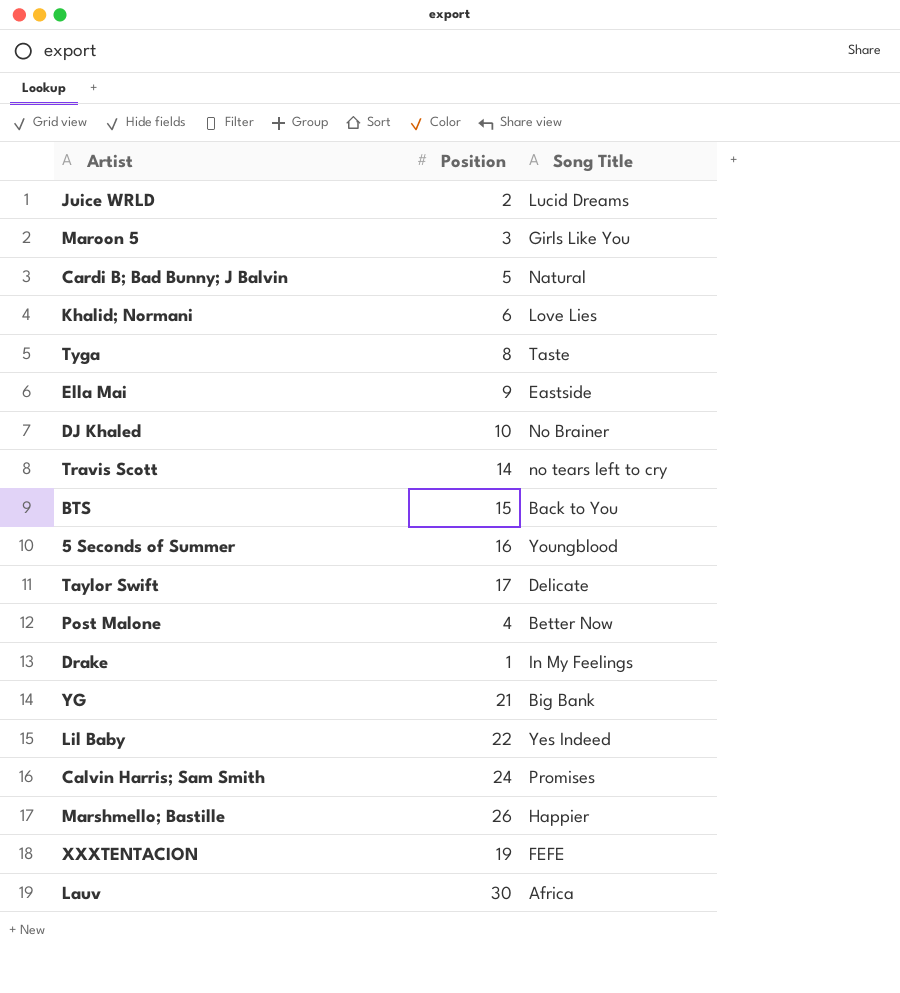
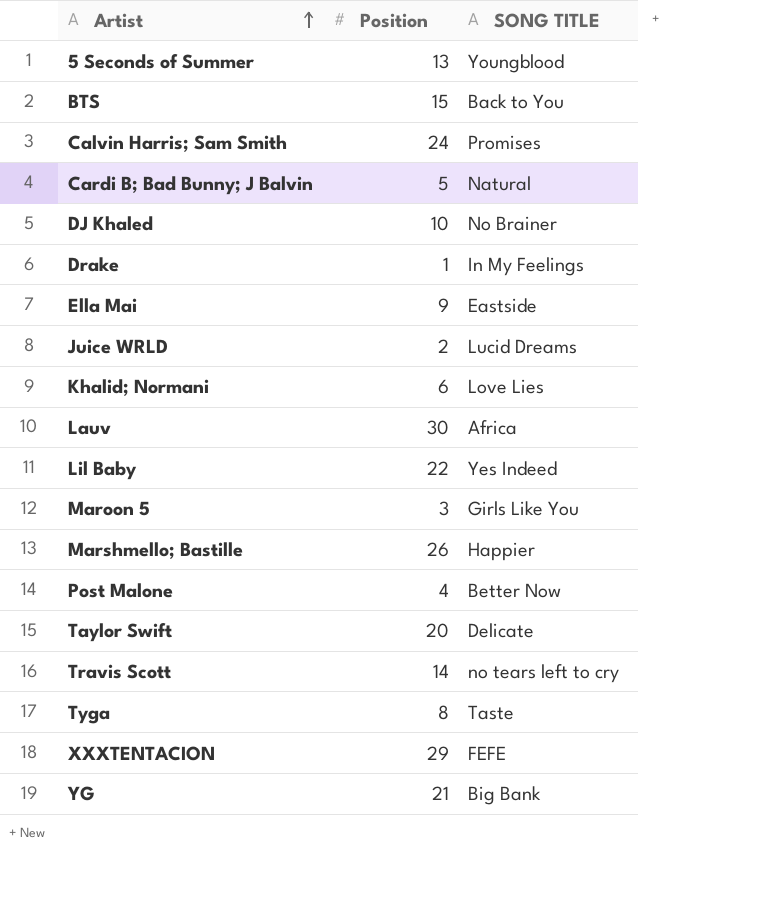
row order: none -> Artist ascending
column name: Song Title -> SONG TITLE
5 Seconds of Summer | Position: 16 -> 13
Taylor Swift | Position: 17 -> 20
XXXTENTACION | Position: 19 -> 29

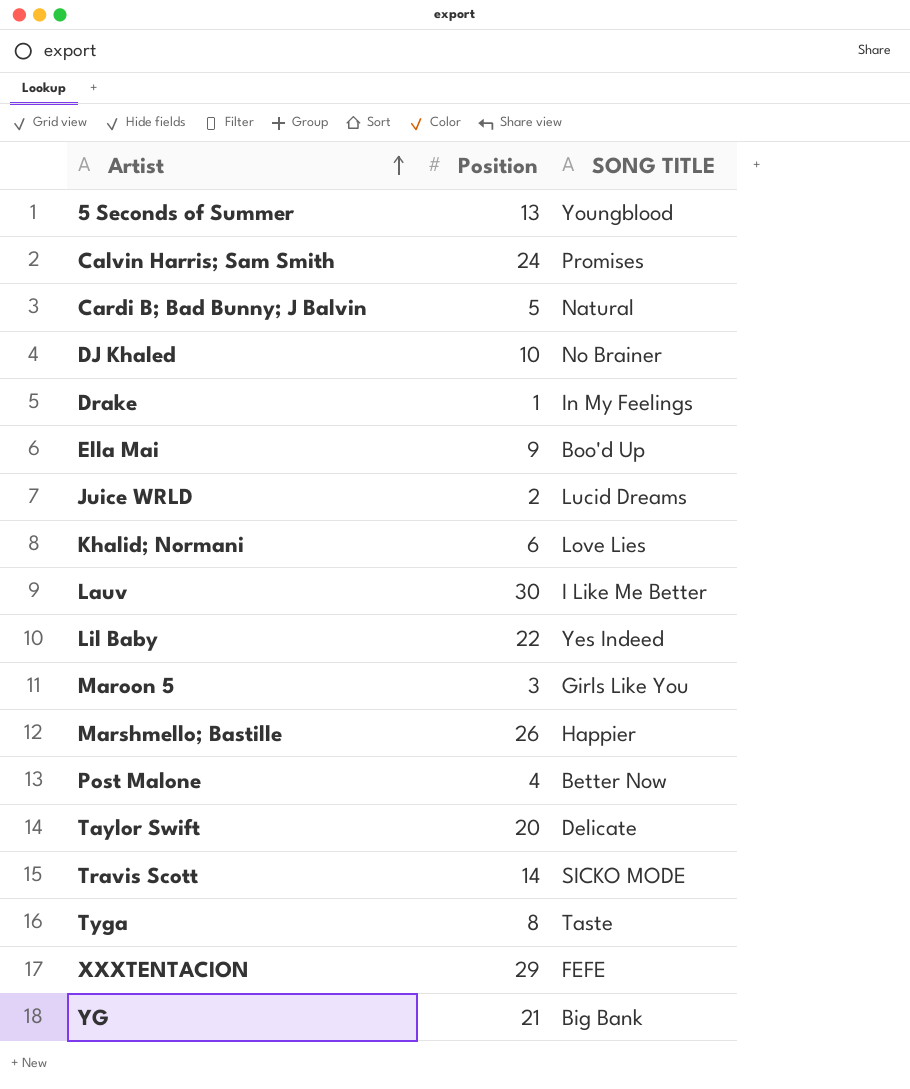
row BTS: 15 | Back to You -> none
Ella Mai | SONG TITLE: Eastside -> Boo'd Up
Lauv | SONG TITLE: Africa -> I Like Me Better
Travis Scott | SONG TITLE: no tears left to cry -> SICKO MODE

